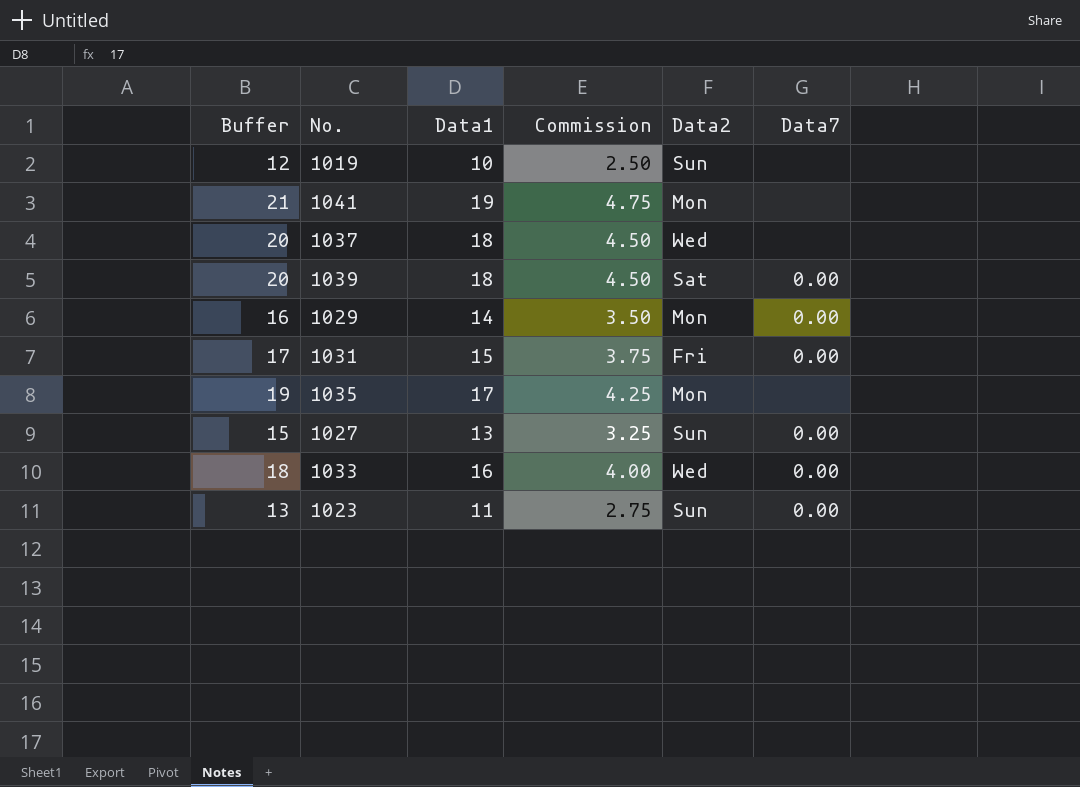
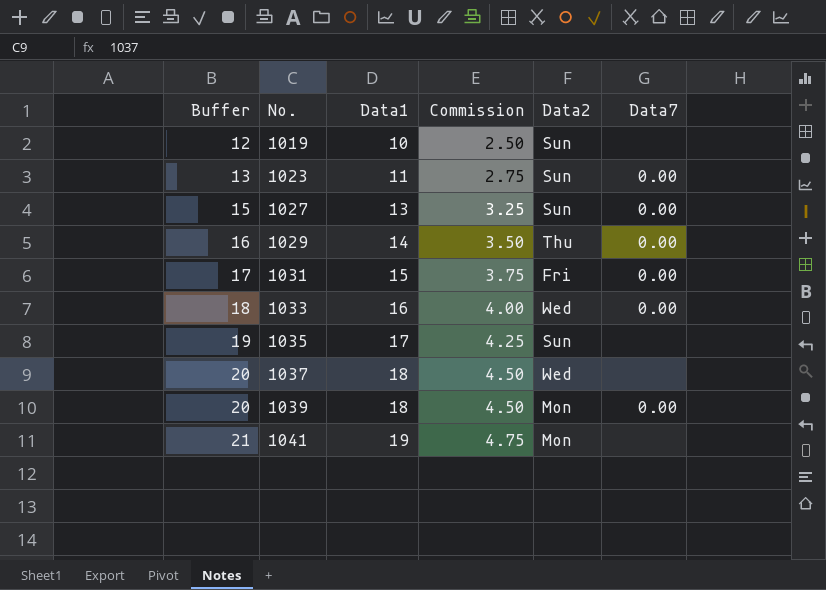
row order: none -> Buffer ascending
1029 | Data2: Mon -> Thu
1035 | Data2: Mon -> Sun
1039 | Data2: Sat -> Mon

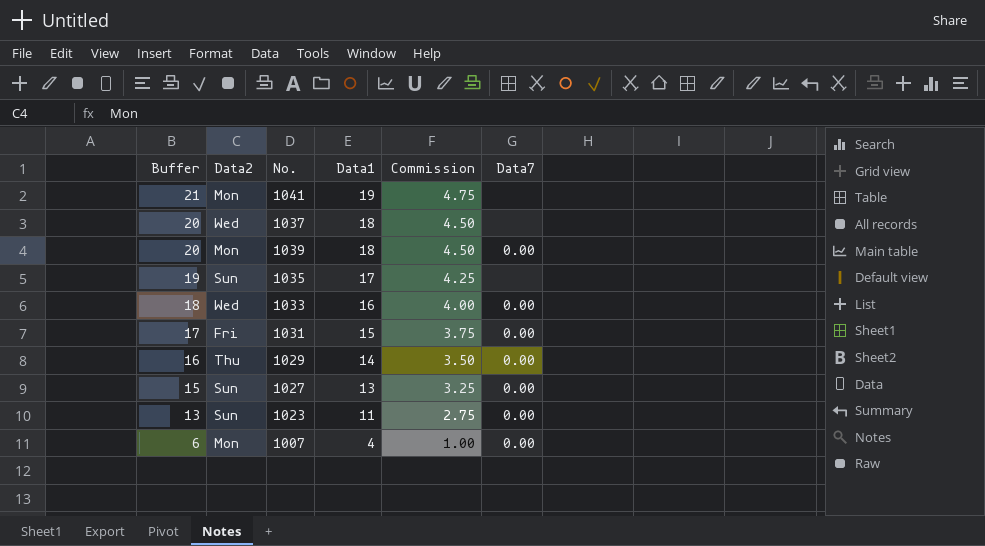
row order: Buffer ascending -> Buffer descending
column Data2 | position: 5 -> 2
row 1019: 12 | 10 | 2.50 | Sun | none -> none
row 1007: none -> 6 | Mon | 4 | 1.00 | 0.00

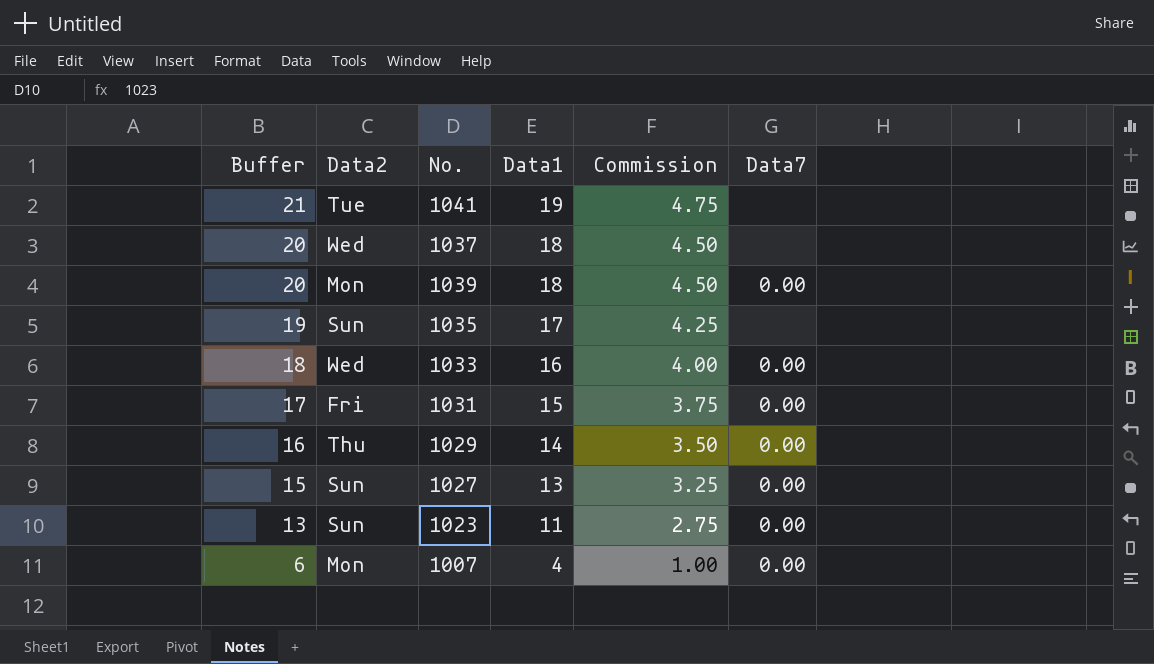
1041 | Data2: Mon -> Tue

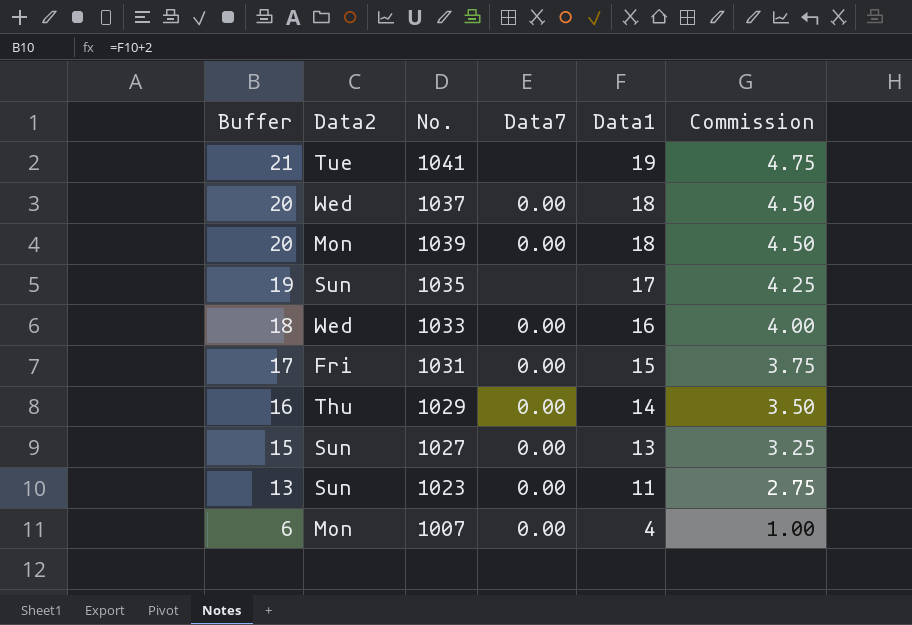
column Data7 | position: 6 -> 4
1037 | Data7: none -> 0.00

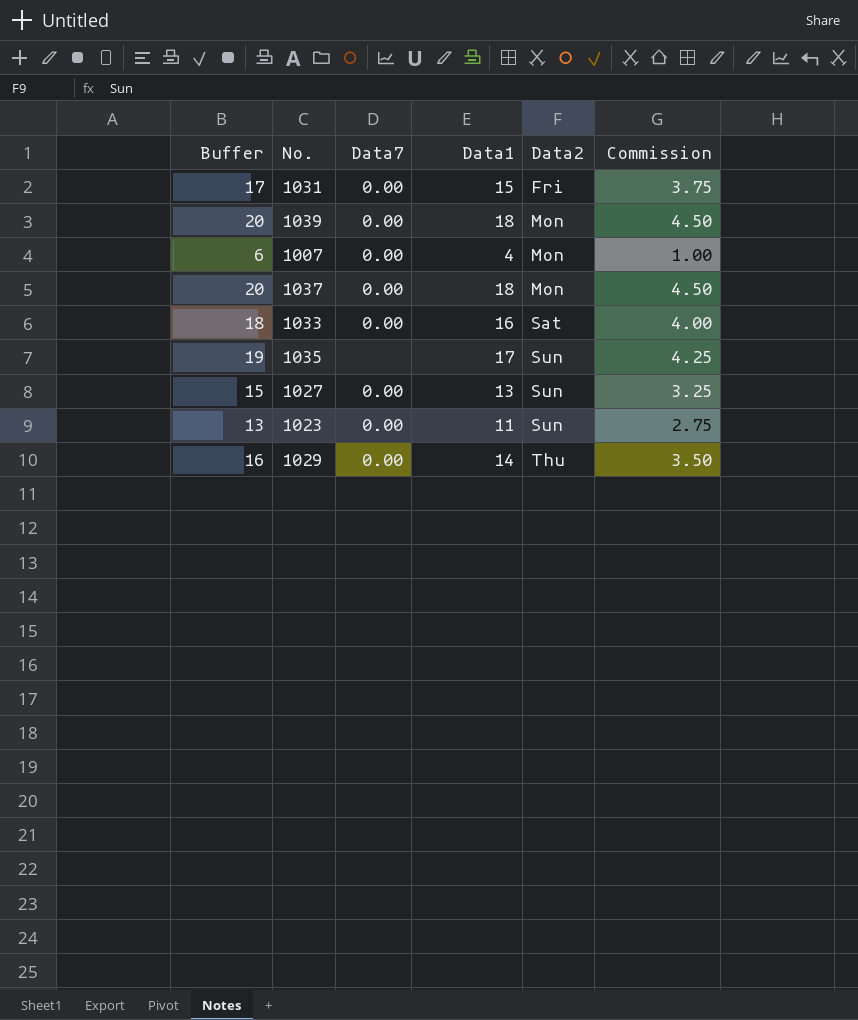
row order: Buffer descending -> Data2 ascending
column Data2 | position: 2 -> 5
row 1041: 21 | Tue | none | 19 | 4.75 -> none
1037 | Data2: Wed -> Mon
1033 | Data2: Wed -> Sat

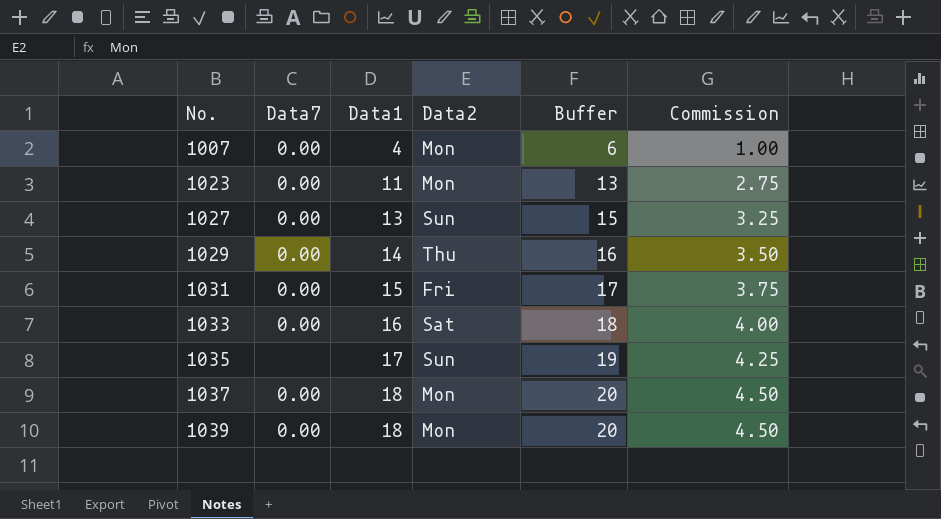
row order: Data2 ascending -> No. ascending
column Buffer | position: 1 -> 5
1023 | Data2: Sun -> Mon

